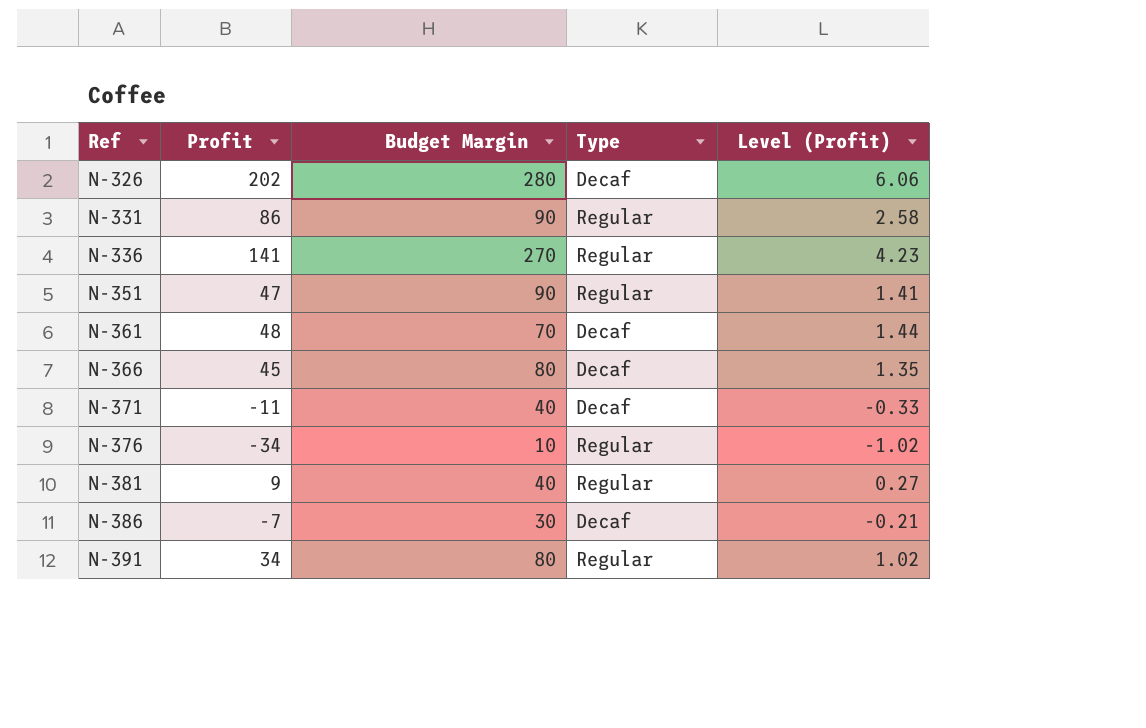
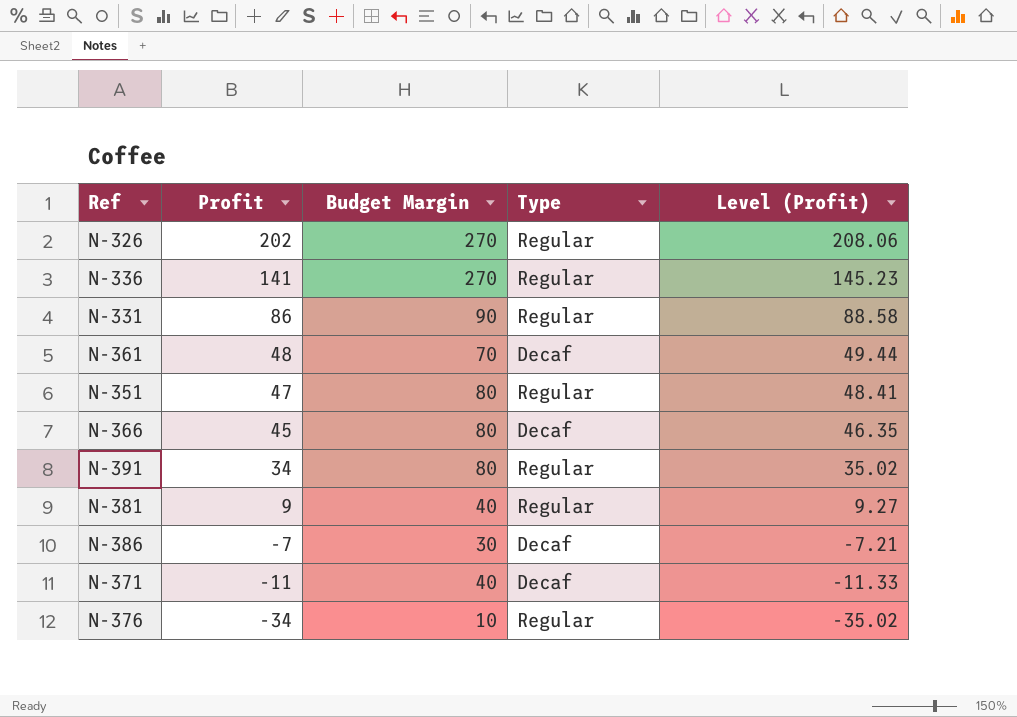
row order: Ref ascending -> Profit descending
column Level (Profit) | formula: [Profit] * 0.03 -> [Profit] * 1.03
N-326 | Budget Margin: 280 -> 270
N-326 | Type: Decaf -> Regular
N-351 | Budget Margin: 90 -> 80

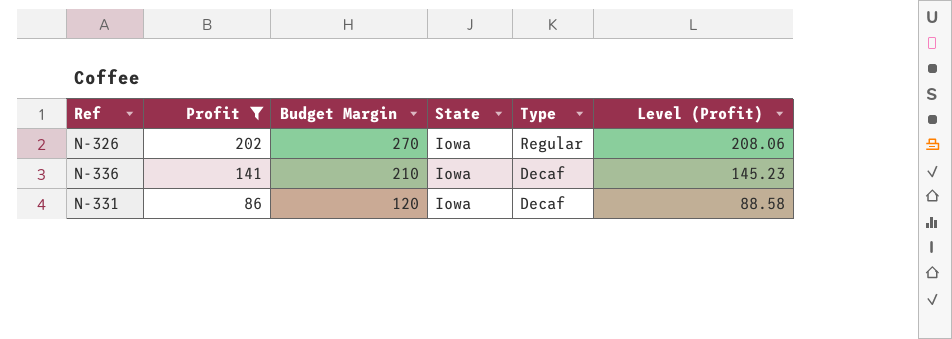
filter: none -> Profit >= 86
column State | position: none -> 4
N-336 | Budget Margin: 270 -> 210
N-336 | Type: Regular -> Decaf
N-331 | Budget Margin: 90 -> 120
N-331 | Type: Regular -> Decaf

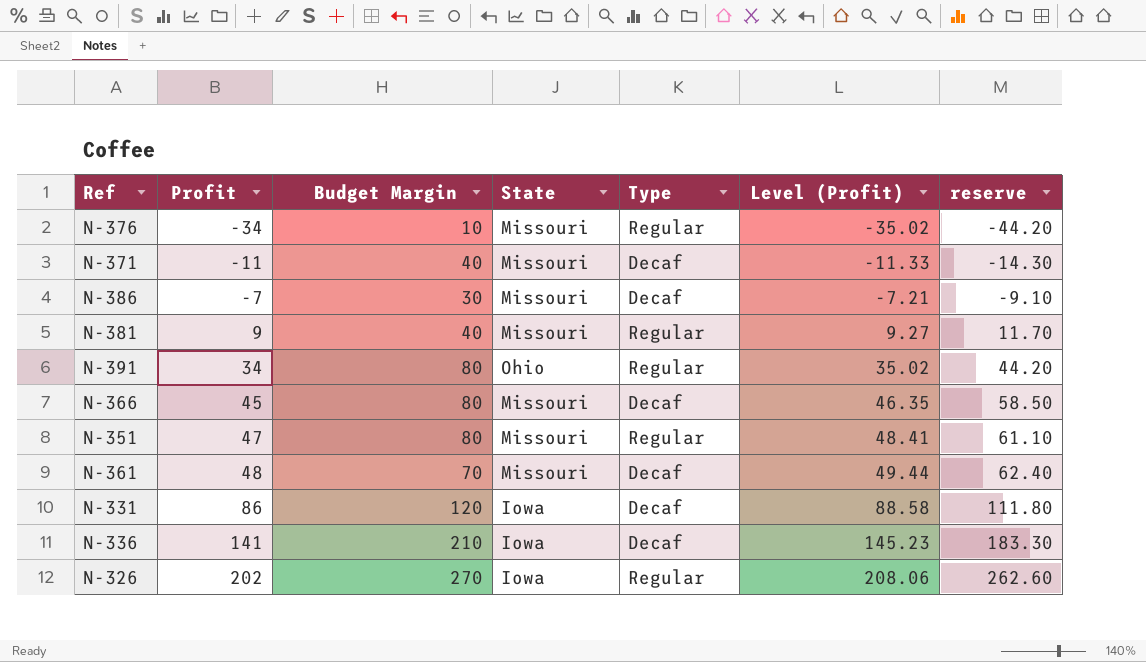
filter: Profit >= 86 -> none
row order: Profit descending -> Profit ascending
column reserve | formula: none -> [Profit] * 1.3

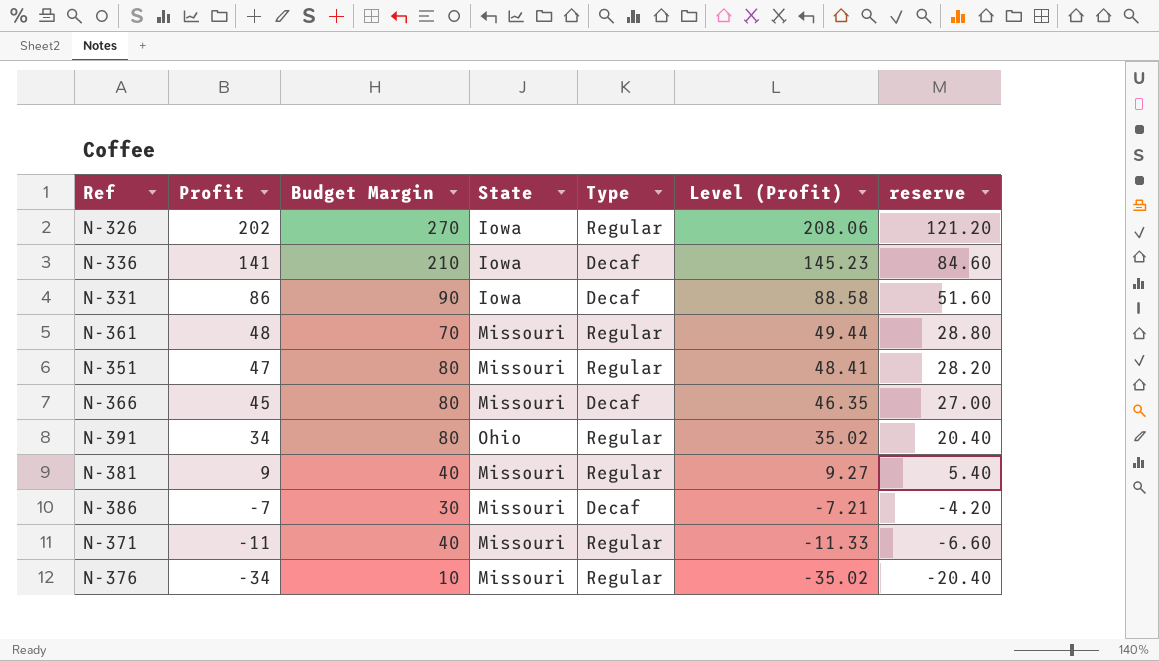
row order: Profit ascending -> Profit descending
column reserve | formula: [Profit] * 1.3 -> [Profit] * 0.6
N-331 | Budget Margin: 120 -> 90
N-361 | Type: Decaf -> Regular
N-371 | Type: Decaf -> Regular

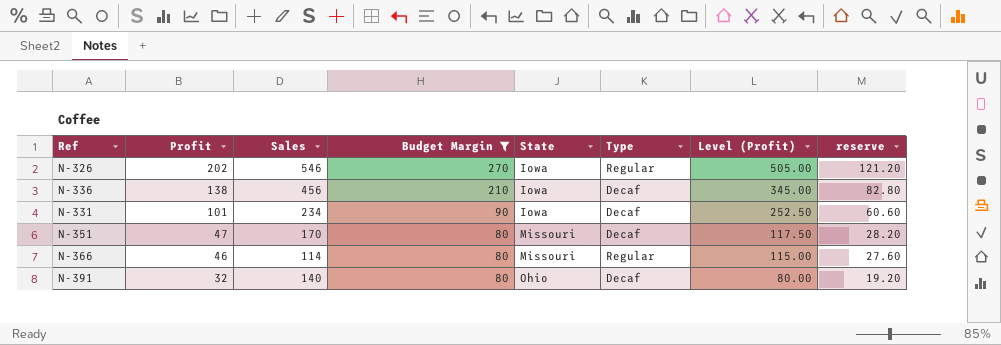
filter: none -> Budget Margin >= 80
column Sales | position: none -> 3
column Level (Profit) | formula: [Profit] * 1.03 -> [Profit] * 2.5
N-336 | Profit: 141 -> 138
N-336 | reserve: 84.60 -> 82.80
N-331 | Profit: 86 -> 101
N-331 | reserve: 51.60 -> 60.60
N-351 | Type: Regular -> Decaf
N-366 | Profit: 45 -> 46
N-366 | Type: Decaf -> Regular
N-366 | reserve: 27.00 -> 27.60
N-391 | Profit: 34 -> 32
N-391 | Type: Regular -> Decaf
N-391 | reserve: 20.40 -> 19.20

